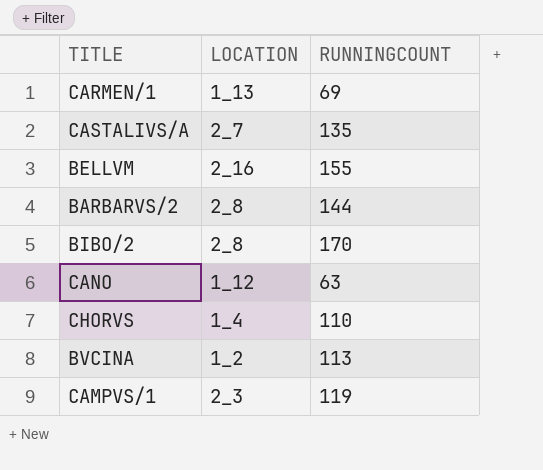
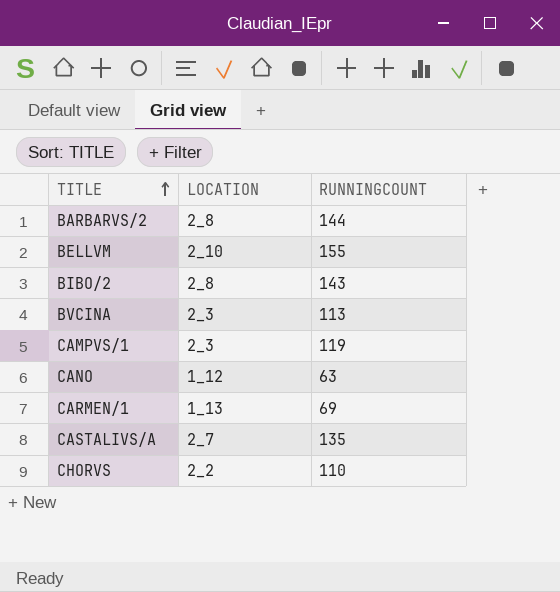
row order: none -> TITLE ascending
BELLVM | LOCATION: 2_16 -> 2_10
BIBO/2 | RUNNINGCOUNT: 170 -> 143
BVCINA | LOCATION: 1_2 -> 2_3
CHORVS | LOCATION: 1_4 -> 2_2

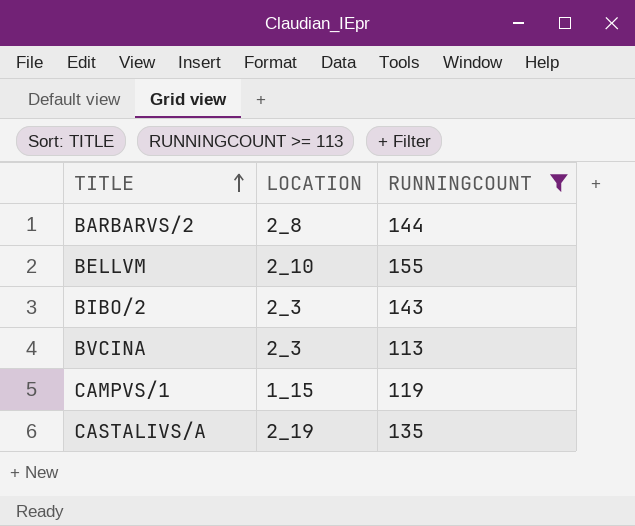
filter: none -> RUNNINGCOUNT >= 113
BIBO/2 | LOCATION: 2_8 -> 2_3
CAMPVS/1 | LOCATION: 2_3 -> 1_15
CASTALIVS/A | LOCATION: 2_7 -> 2_19

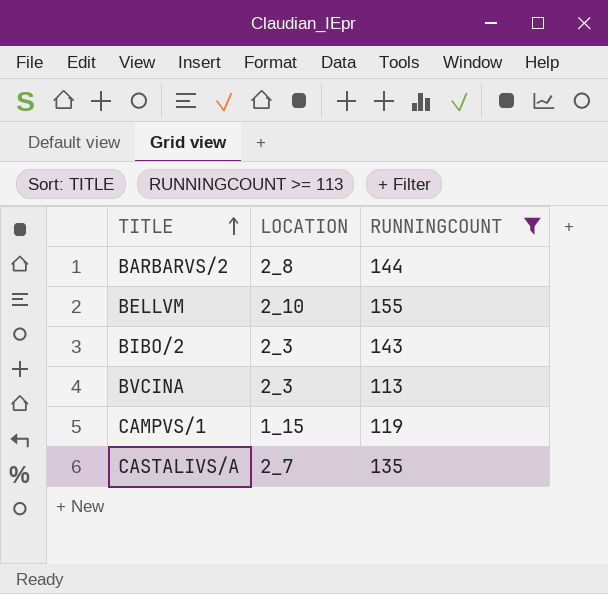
CASTALIVS/A | LOCATION: 2_19 -> 2_7

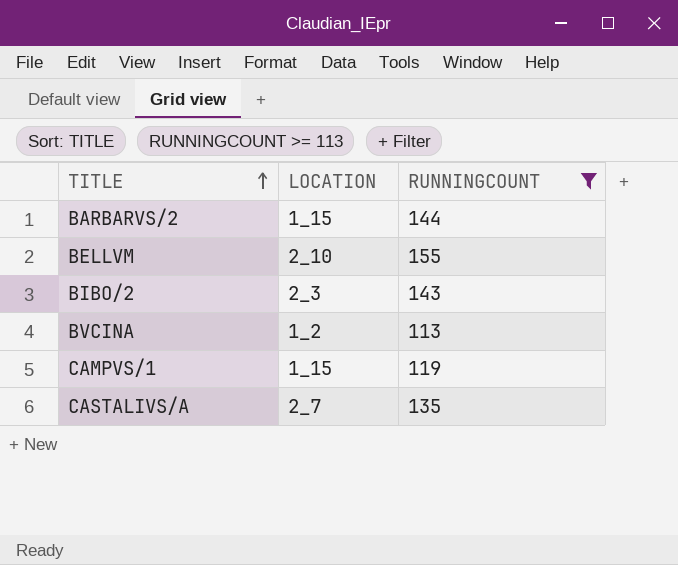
BARBARVS/2 | LOCATION: 2_8 -> 1_15
BVCINA | LOCATION: 2_3 -> 1_2

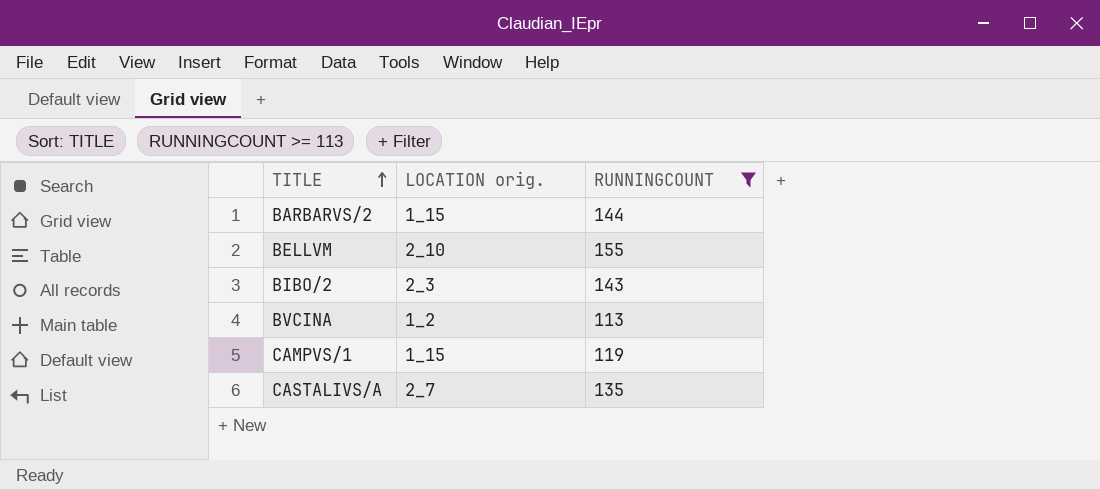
column name: LOCATION -> LOCATION orig.

